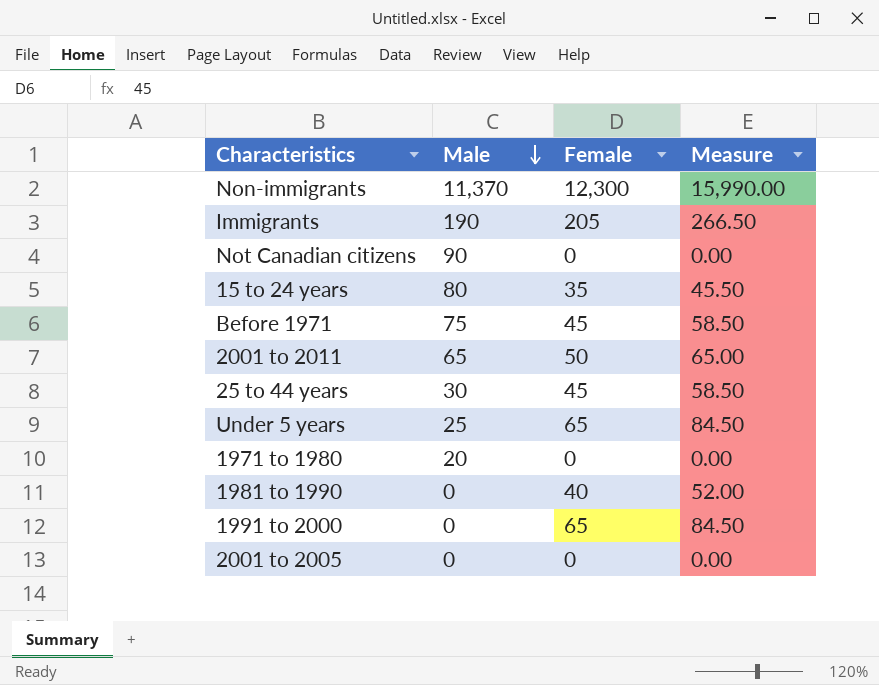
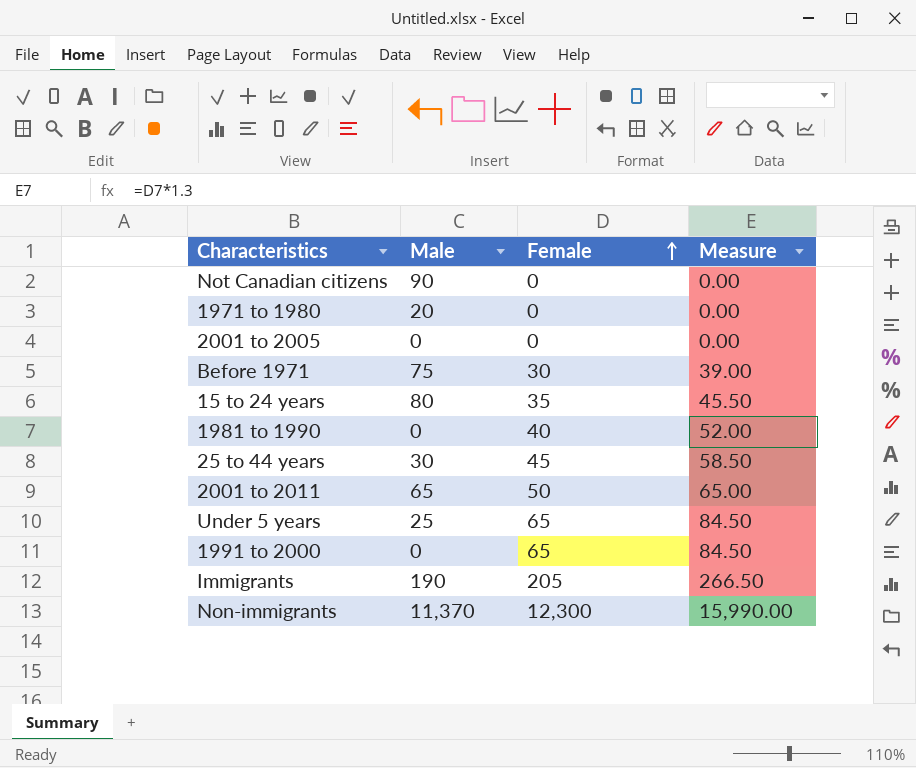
row order: Male descending -> Female ascending
Before 1971 | Female: 45 -> 30
Before 1971 | Measure: 58.50 -> 39.00

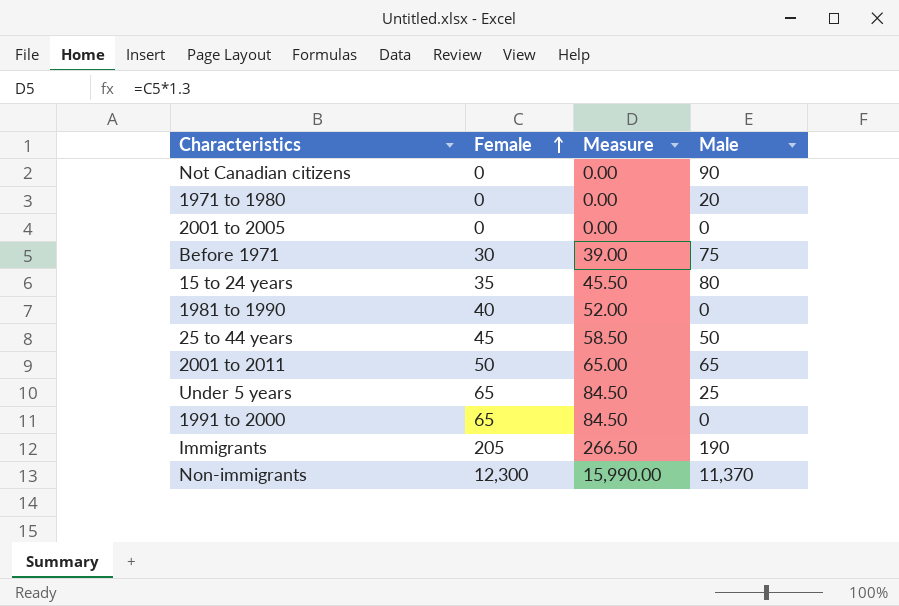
column Male | position: 2 -> 4
25 to 44 years | Male: 30 -> 50

